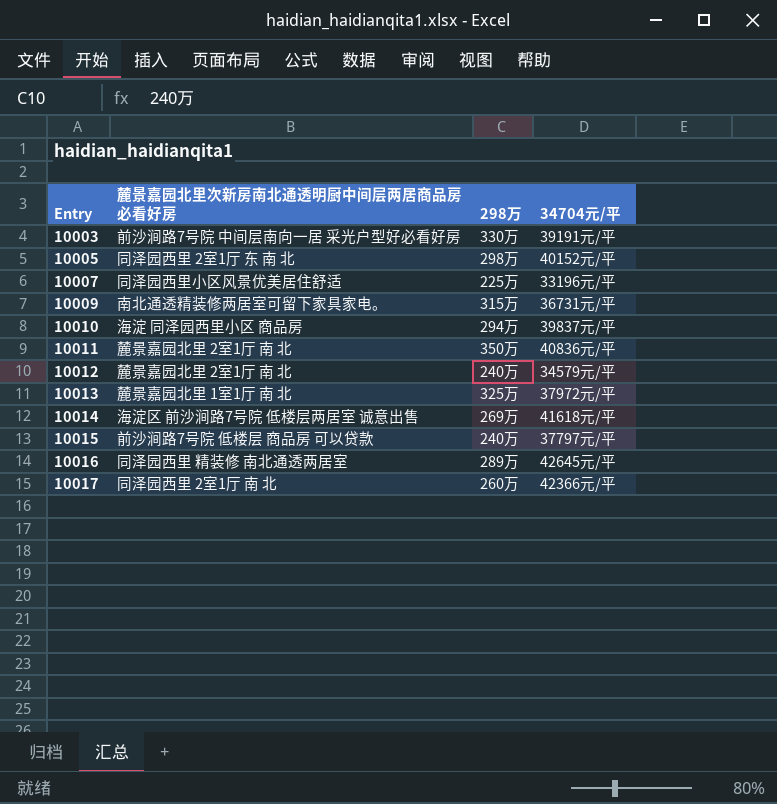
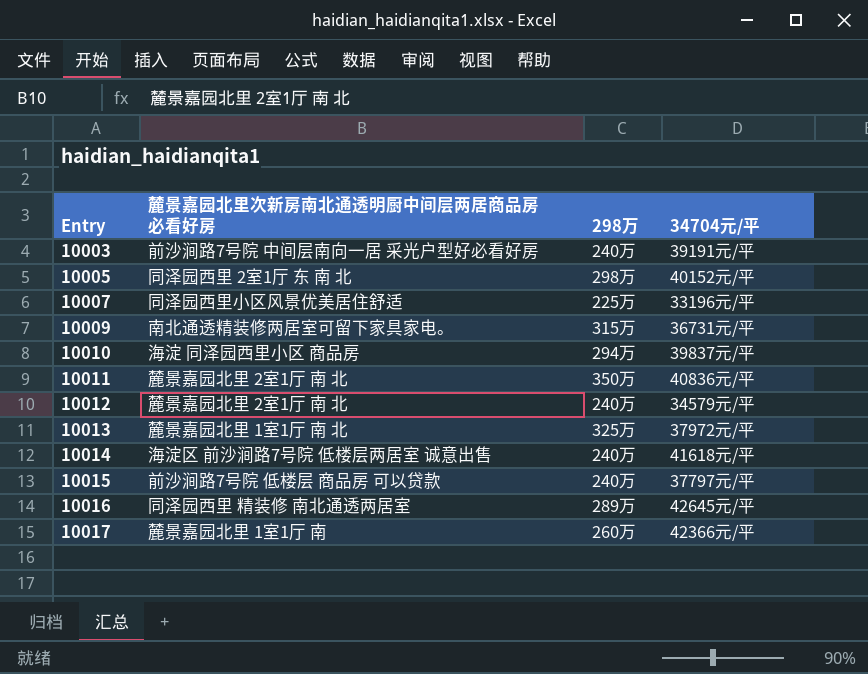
10003 | 298万: 330万 -> 240万
10014 | 298万: 269万 -> 240万
10017 | 麓景嘉园北里次新房南北通透明厨中间层两居商品房必看好房: 同泽园西里 2室1厅 南 北 -> 麓景嘉园北里 1室1厅 南

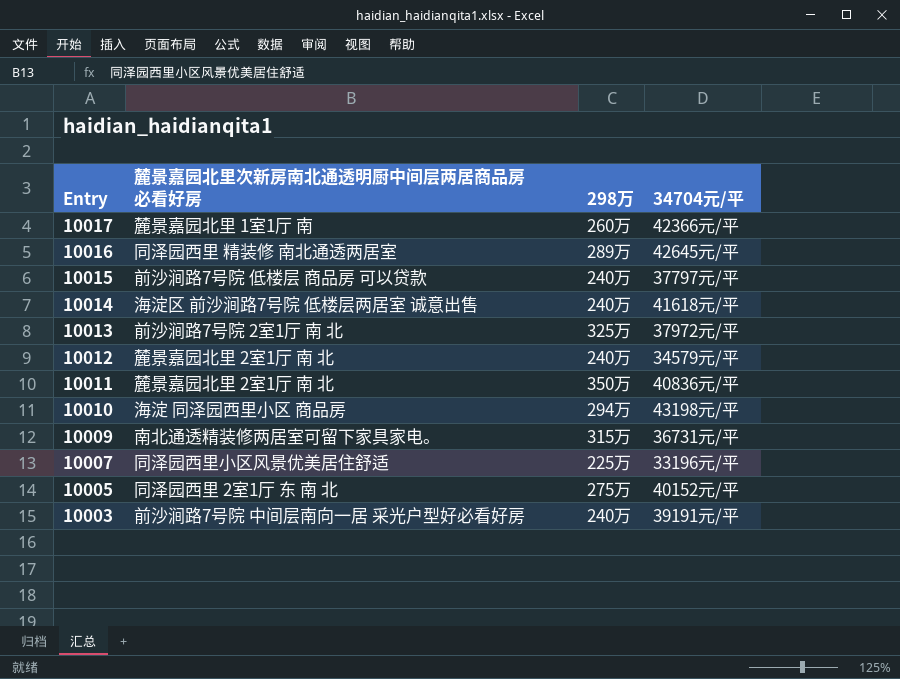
row order: Entry ascending -> Entry descending
10013 | 麓景嘉园北里次新房南北通透明厨中间层两居商品房必看好房: 麓景嘉园北里 1室1厅 南 北 -> 前沙涧路7号院 2室1厅 南 北
10010 | 34704元/平: 39837元/平 -> 43198元/平
10005 | 298万: 298万 -> 275万

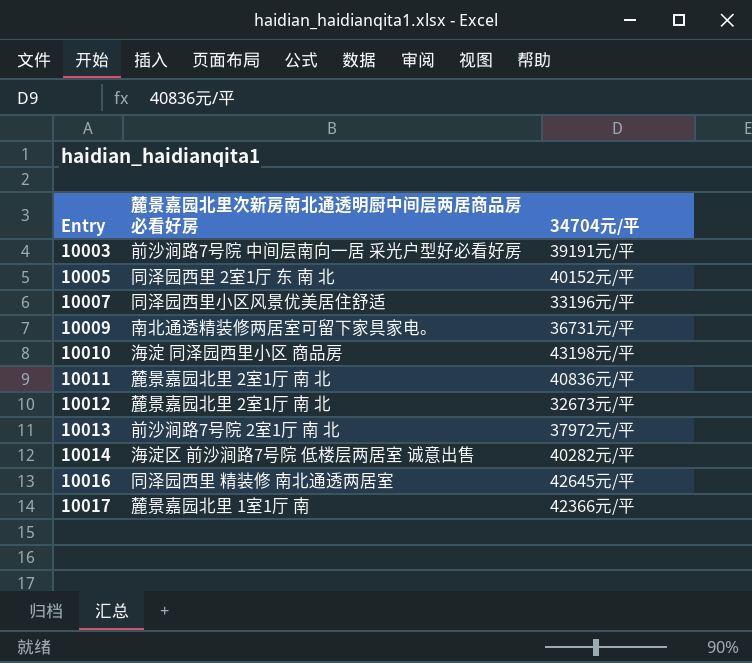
row order: Entry descending -> Entry ascending
column 298万 | position: 3 -> none
row 10015: 前沙涧路7号院 低楼层 商品房 可以贷款 | 240万 | 37797元/平 -> none
10012 | 34704元/平: 34579元/平 -> 32673元/平
10014 | 34704元/平: 41618元/平 -> 40282元/平

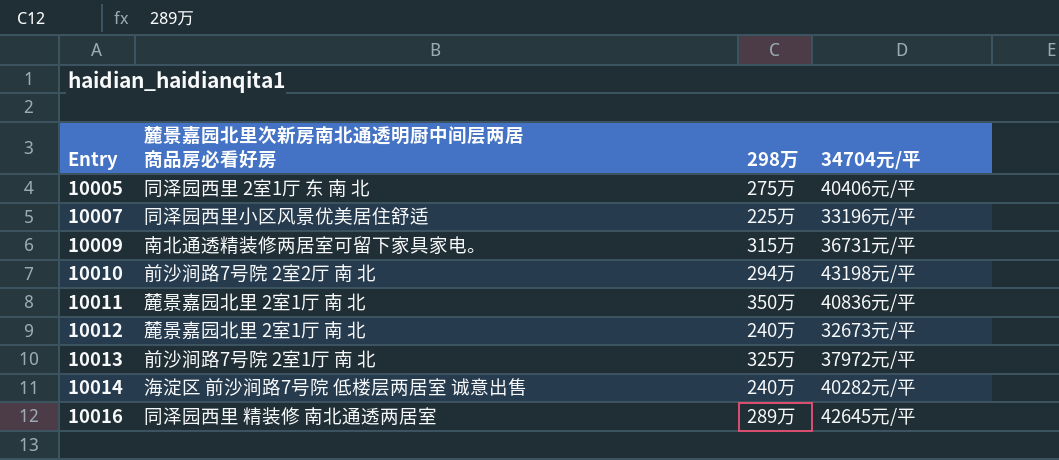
column 298万 | position: none -> 3
row 10003: 前沙涧路7号院 中间层南向一居 采光户型好必看好房 | 39191元/平 -> none
row 10017: 麓景嘉园北里 1室1厅 南 | 42366元/平 -> none
10005 | 34704元/平: 40152元/平 -> 40406元/平
10010 | 麓景嘉园北里次新房南北通透明厨中间层两居商品房必看好房: 海淀 同泽园西里小区 商品房 -> 前沙涧路7号院 2室2厅 南 北

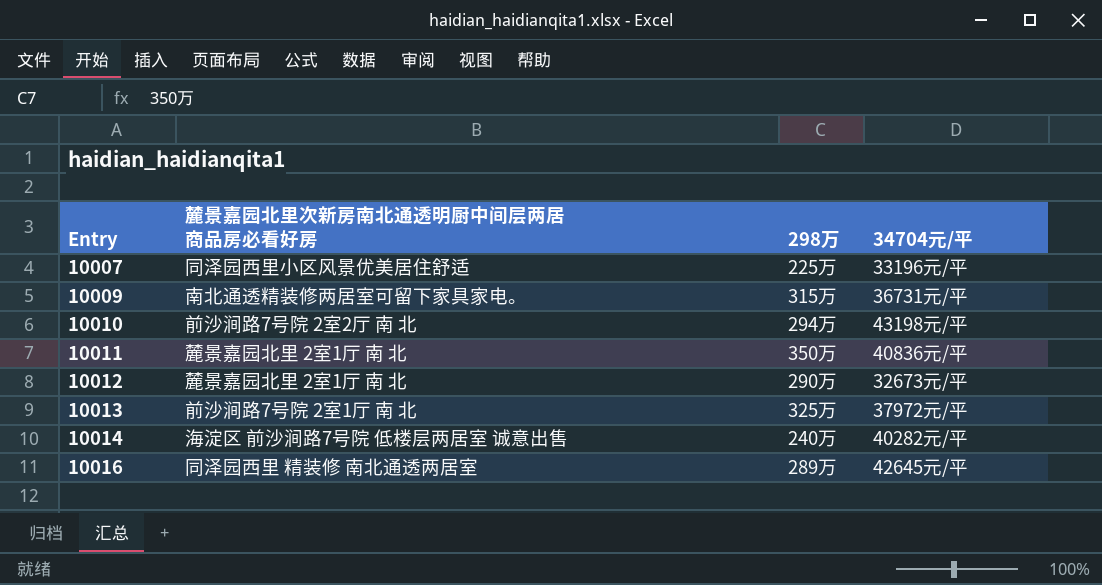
row 10005: 同泽园西里 2室1厅 东 南 北 | 275万 | 40406元/平 -> none
10012 | 298万: 240万 -> 290万

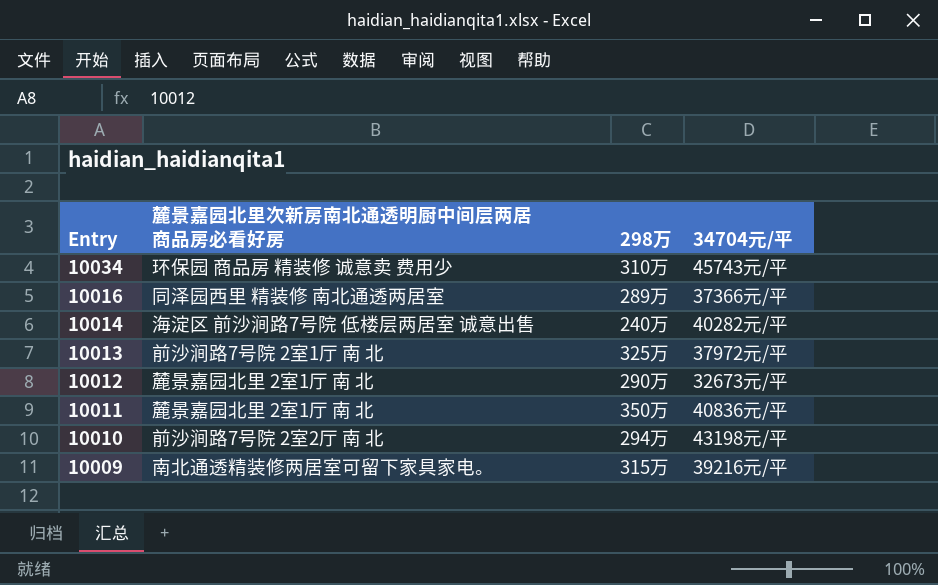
row order: Entry ascending -> Entry descending
row 10007: 同泽园西里小区风景优美居住舒适 | 225万 | 33196元/平 -> none
row 10034: none -> 环保园 商品房 精装修 诚意卖 费用少 | 310万 | 45743元/平
10016 | 34704元/平: 42645元/平 -> 37366元/平
10009 | 34704元/平: 36731元/平 -> 39216元/平

